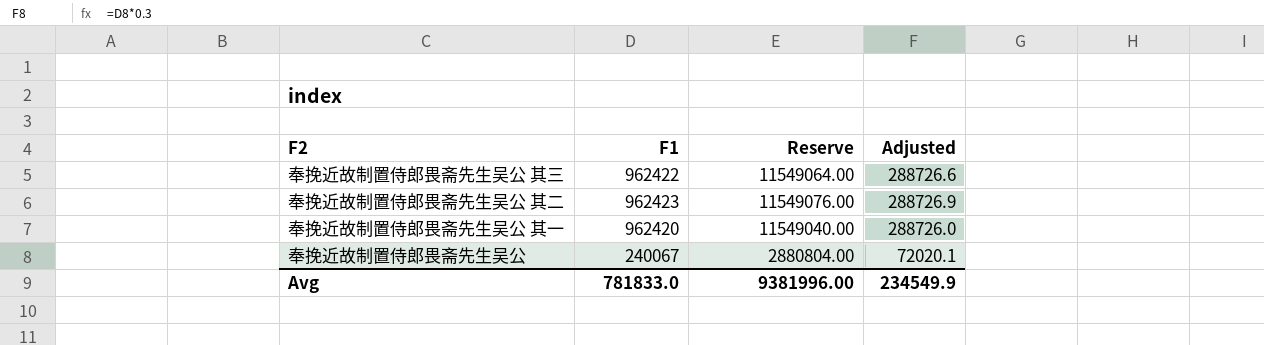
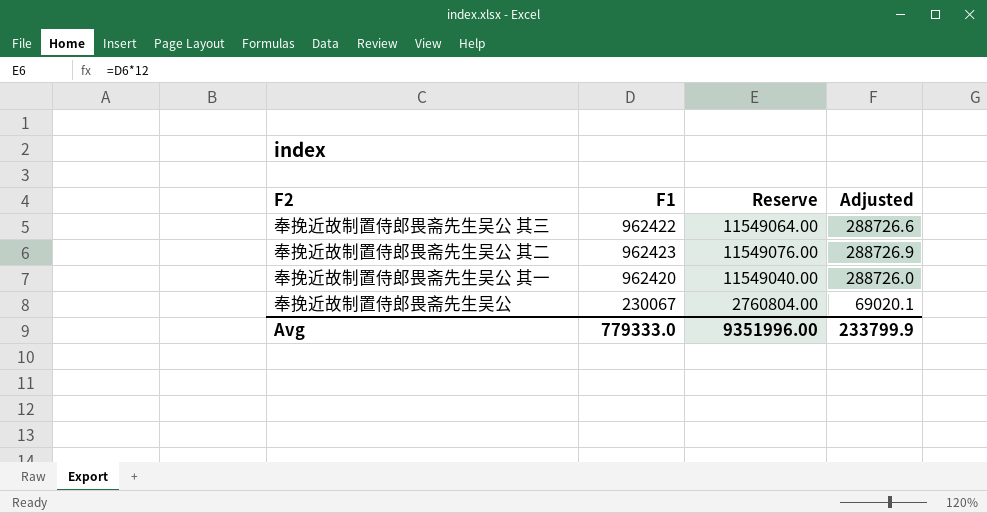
奉挽近故制置侍郎畏斋先生吴公 | F1: 240067 -> 230067
奉挽近故制置侍郎畏斋先生吴公 | Reserve: 2880804.00 -> 2760804.00
奉挽近故制置侍郎畏斋先生吴公 | Adjusted: 72020.1 -> 69020.1
Avg | F1: 781833.0 -> 779333.0
Avg | Reserve: 9381996.00 -> 9351996.00
Avg | Adjusted: 234549.9 -> 233799.9

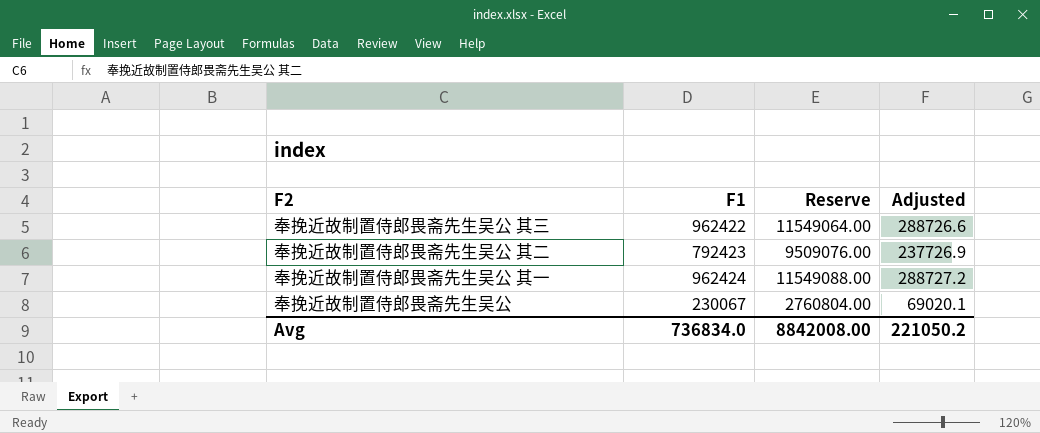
奉挽近故制置侍郎畏斋先生吴公 其二 | F1: 962423 -> 792423
奉挽近故制置侍郎畏斋先生吴公 其二 | Reserve: 11549076.00 -> 9509076.00
奉挽近故制置侍郎畏斋先生吴公 其二 | Adjusted: 288726.9 -> 237726.9
奉挽近故制置侍郎畏斋先生吴公 其一 | F1: 962420 -> 962424
奉挽近故制置侍郎畏斋先生吴公 其一 | Reserve: 11549040.00 -> 11549088.00
奉挽近故制置侍郎畏斋先生吴公 其一 | Adjusted: 288726.0 -> 288727.2
Avg | F1: 779333.0 -> 736834.0
Avg | Reserve: 9351996.00 -> 8842008.00
Avg | Adjusted: 233799.9 -> 221050.2

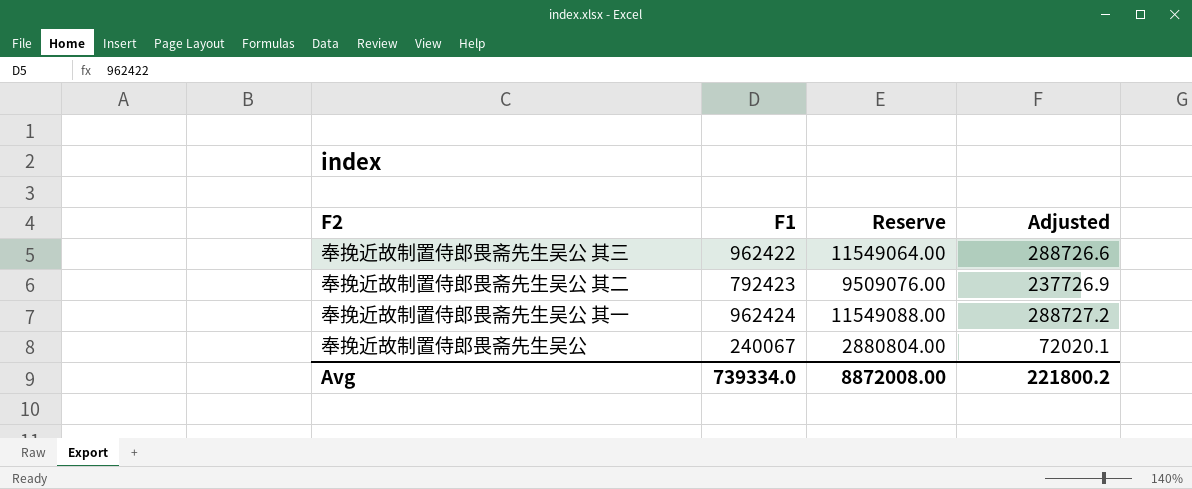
奉挽近故制置侍郎畏斋先生吴公 | F1: 230067 -> 240067
奉挽近故制置侍郎畏斋先生吴公 | Reserve: 2760804.00 -> 2880804.00
奉挽近故制置侍郎畏斋先生吴公 | Adjusted: 69020.1 -> 72020.1
Avg | F1: 736834.0 -> 739334.0
Avg | Reserve: 8842008.00 -> 8872008.00
Avg | Adjusted: 221050.2 -> 221800.2

